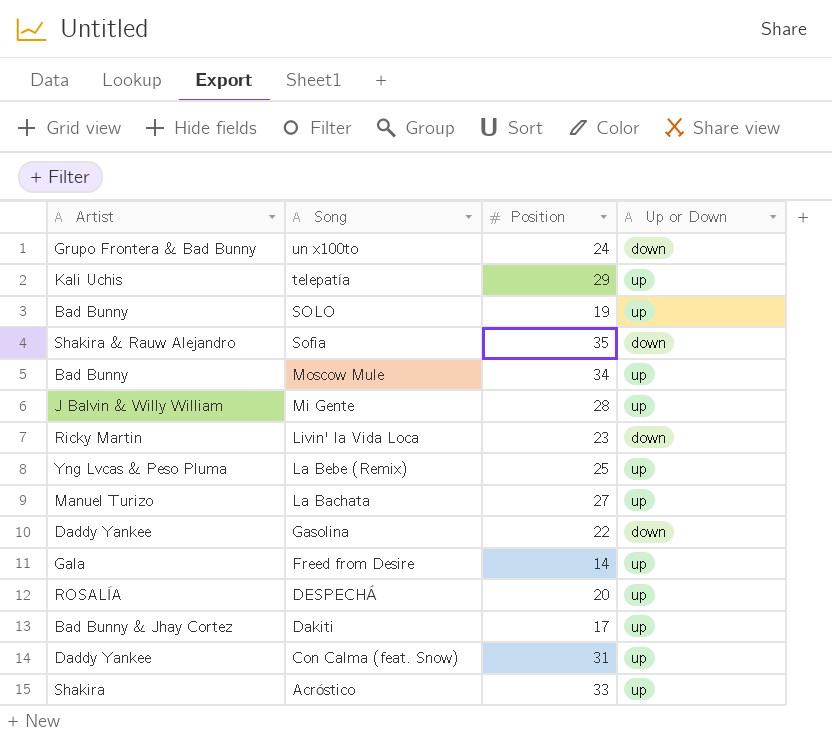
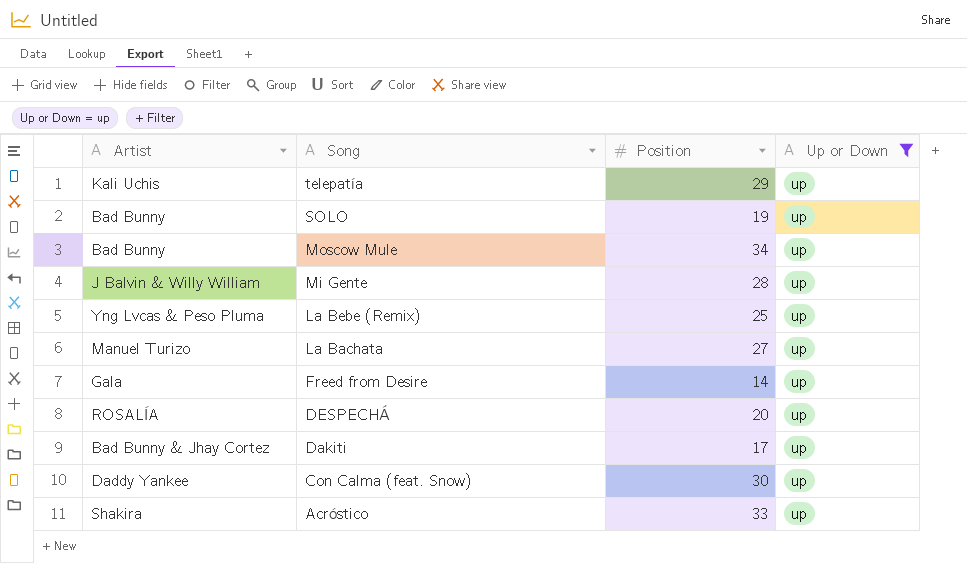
filter: none -> Up or Down = up
Con Calma (feat. Snow) | Position: 31 -> 30

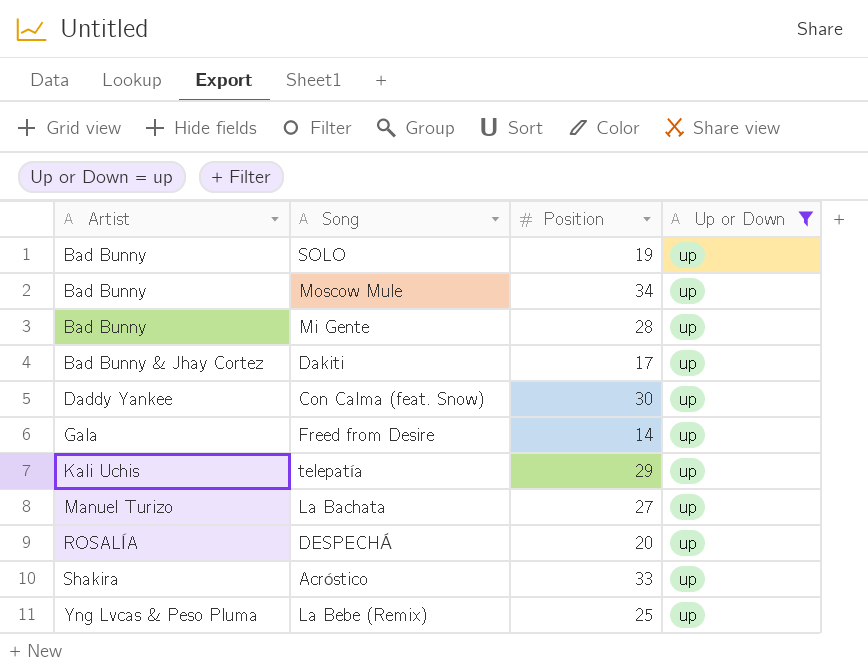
row order: Song descending -> Artist ascending
Mi Gente | Artist: J Balvin & Willy William -> Bad Bunny

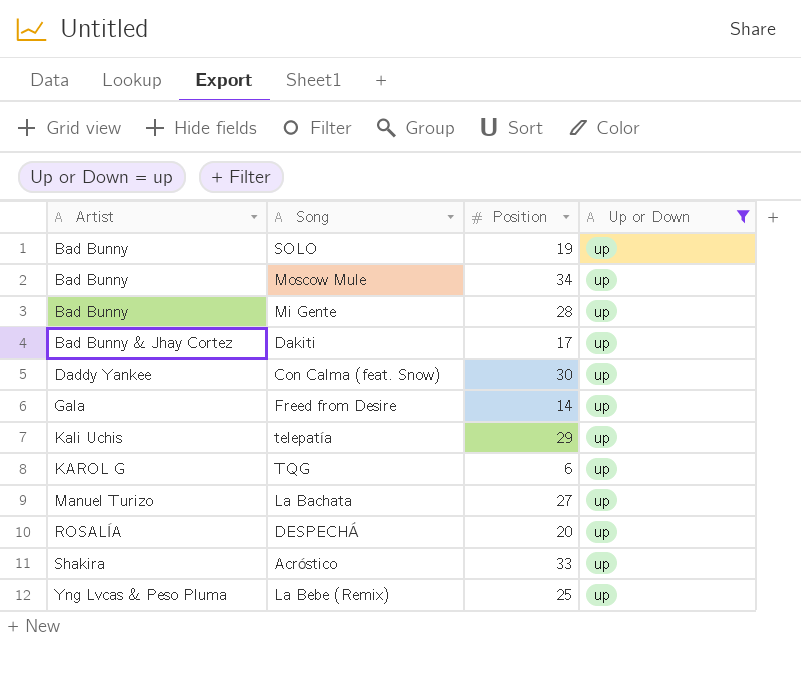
row TQG: none -> KAROL G | 6 | up

